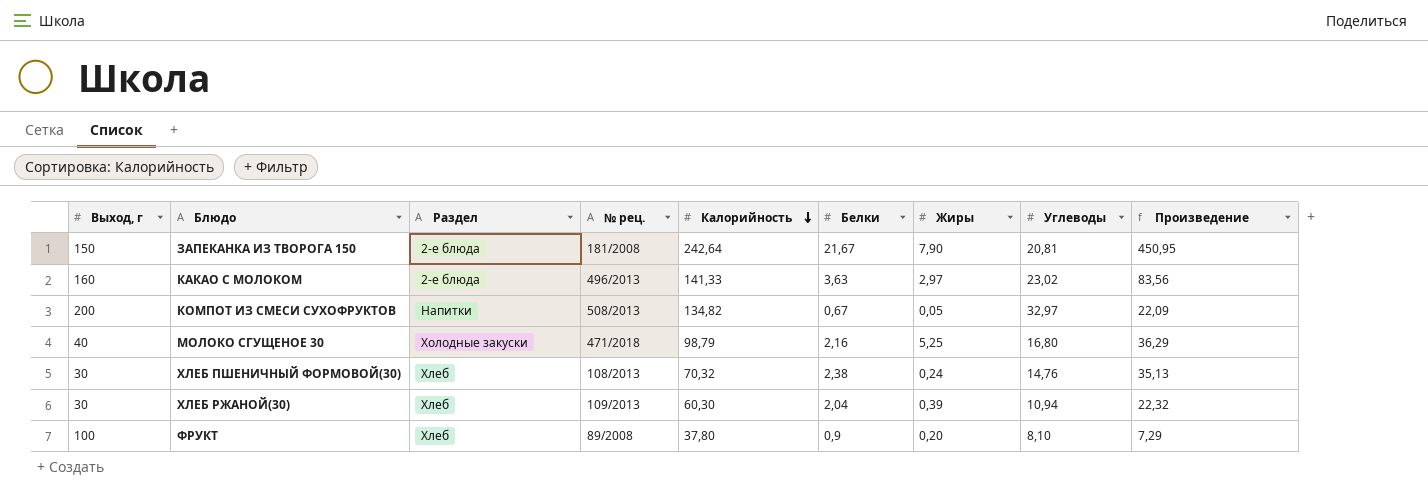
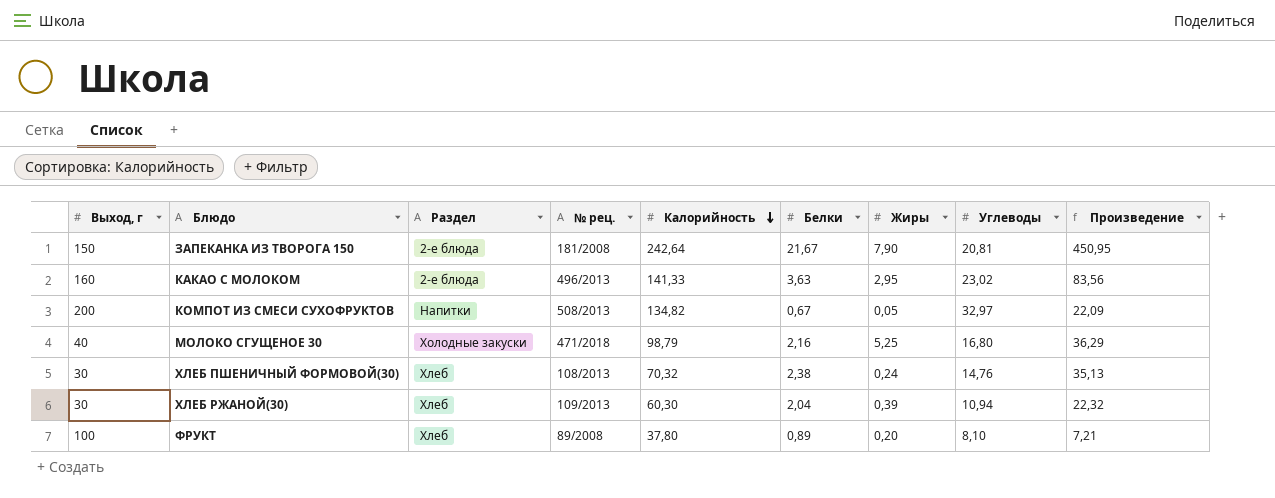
КАКАО С МОЛОКОМ | Жиры: 2,97 -> 2,95
ФРУКТ | Белки: 0,9 -> 0,89
ФРУКТ | Произведение: 7,29 -> 7,21

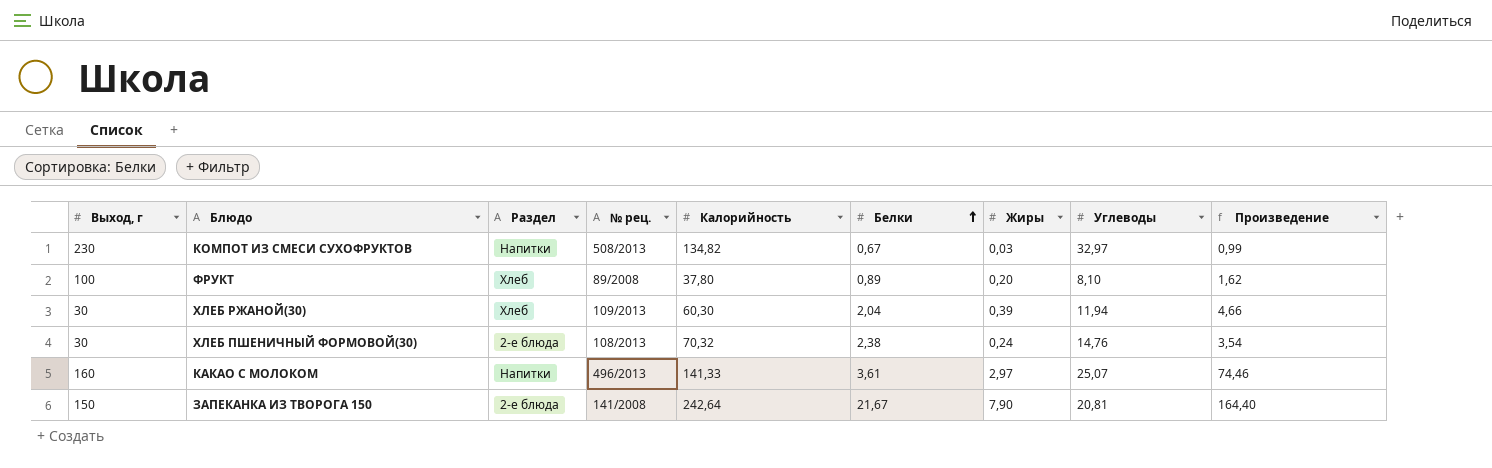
row order: Калорийность descending -> Белки ascending
column Произведение | formula: [Белки] * [Углеводы] -> [Жиры] * [Углеводы]
row МОЛОКО СГУЩЕНОЕ 30: 40 | Холодные закуски | 471/2018 | 98,79 | 2,16 | 5,25 | 16,80 | 36,29 -> none
КОМПОТ ИЗ СМЕСИ СУХОФРУКТОВ | Выход, г: 200 -> 230
КОМПОТ ИЗ СМЕСИ СУХОФРУКТОВ | Жиры: 0,05 -> 0,03
ХЛЕБ РЖАНОЙ(30) | Углеводы: 10,94 -> 11,94
ХЛЕБ ПШЕНИЧНЫЙ ФОРМОВОЙ(30) | Раздел: Хлеб -> 2-е блюда
КАКАО С МОЛОКОМ | Раздел: 2-е блюда -> Напитки
КАКАО С МОЛОКОМ | Белки: 3,63 -> 3,61
КАКАО С МОЛОКОМ | Жиры: 2,95 -> 2,97
КАКАО С МОЛОКОМ | Углеводы: 23,02 -> 25,07
ЗАПЕКАНКА ИЗ ТВОРОГА 150 | № рец.: 181/2008 -> 141/2008

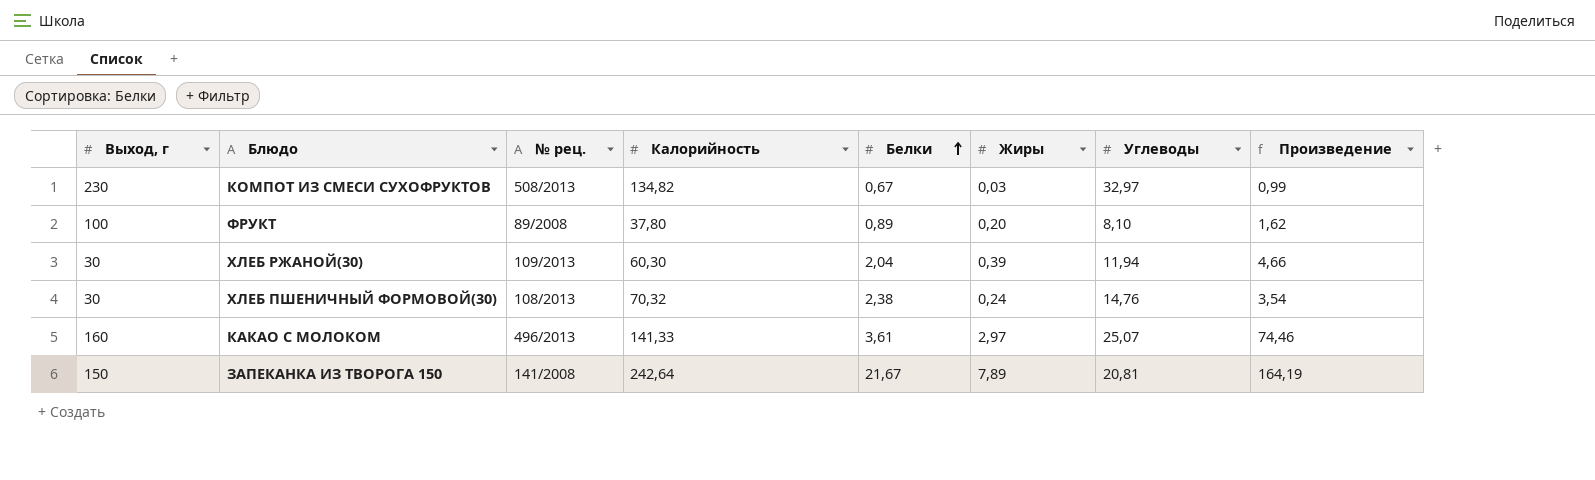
column Раздел | position: 3 -> none
ЗАПЕКАНКА ИЗ ТВОРОГА 150 | Жиры: 7,90 -> 7,89
ЗАПЕКАНКА ИЗ ТВОРОГА 150 | Произведение: 164,40 -> 164,19

